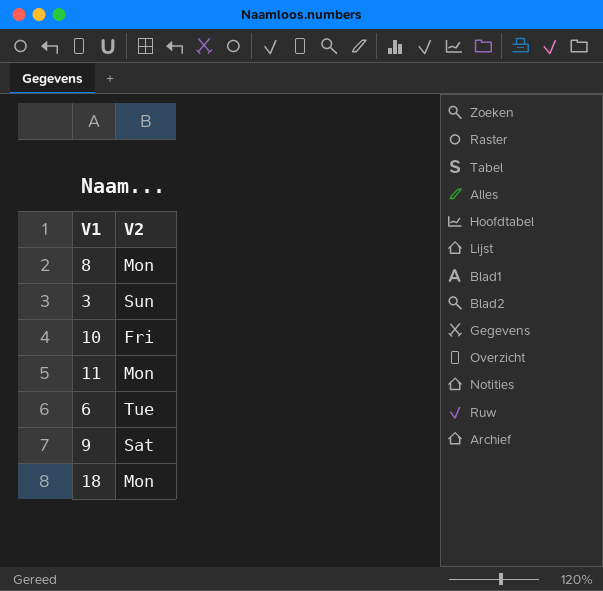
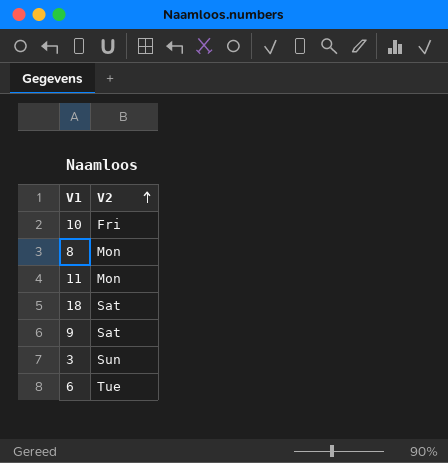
row order: none -> V2 ascending
18 | V2: Mon -> Sat

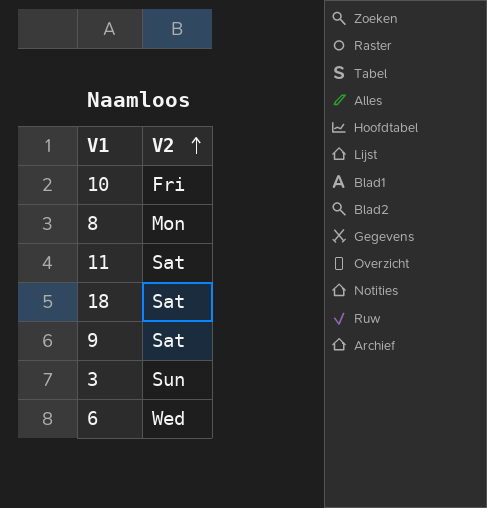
11 | V2: Mon -> Sat
6 | V2: Tue -> Wed

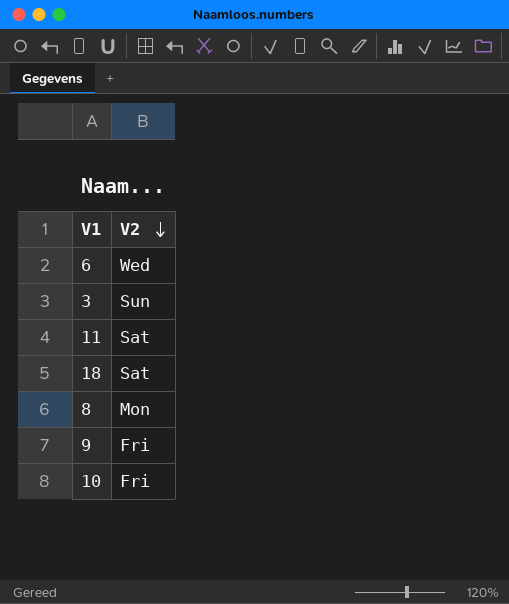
row order: V2 ascending -> V2 descending
9 | V2: Sat -> Fri

